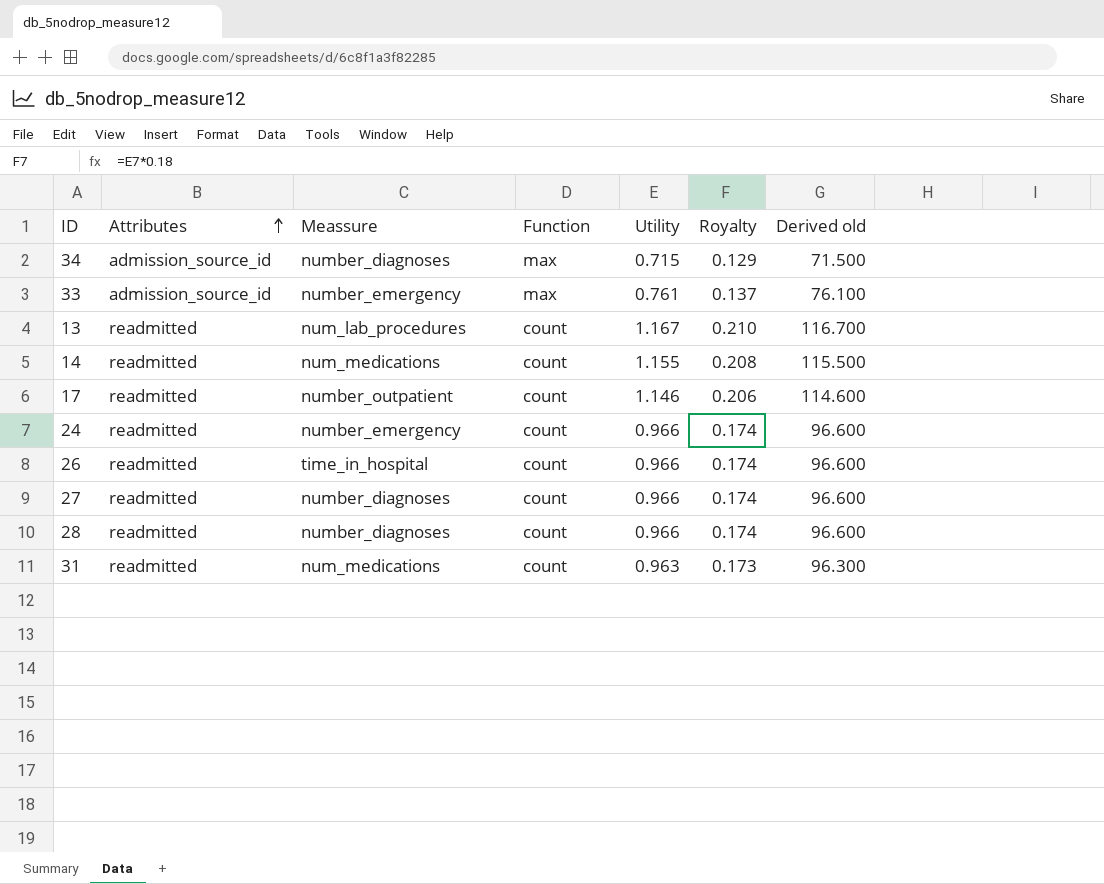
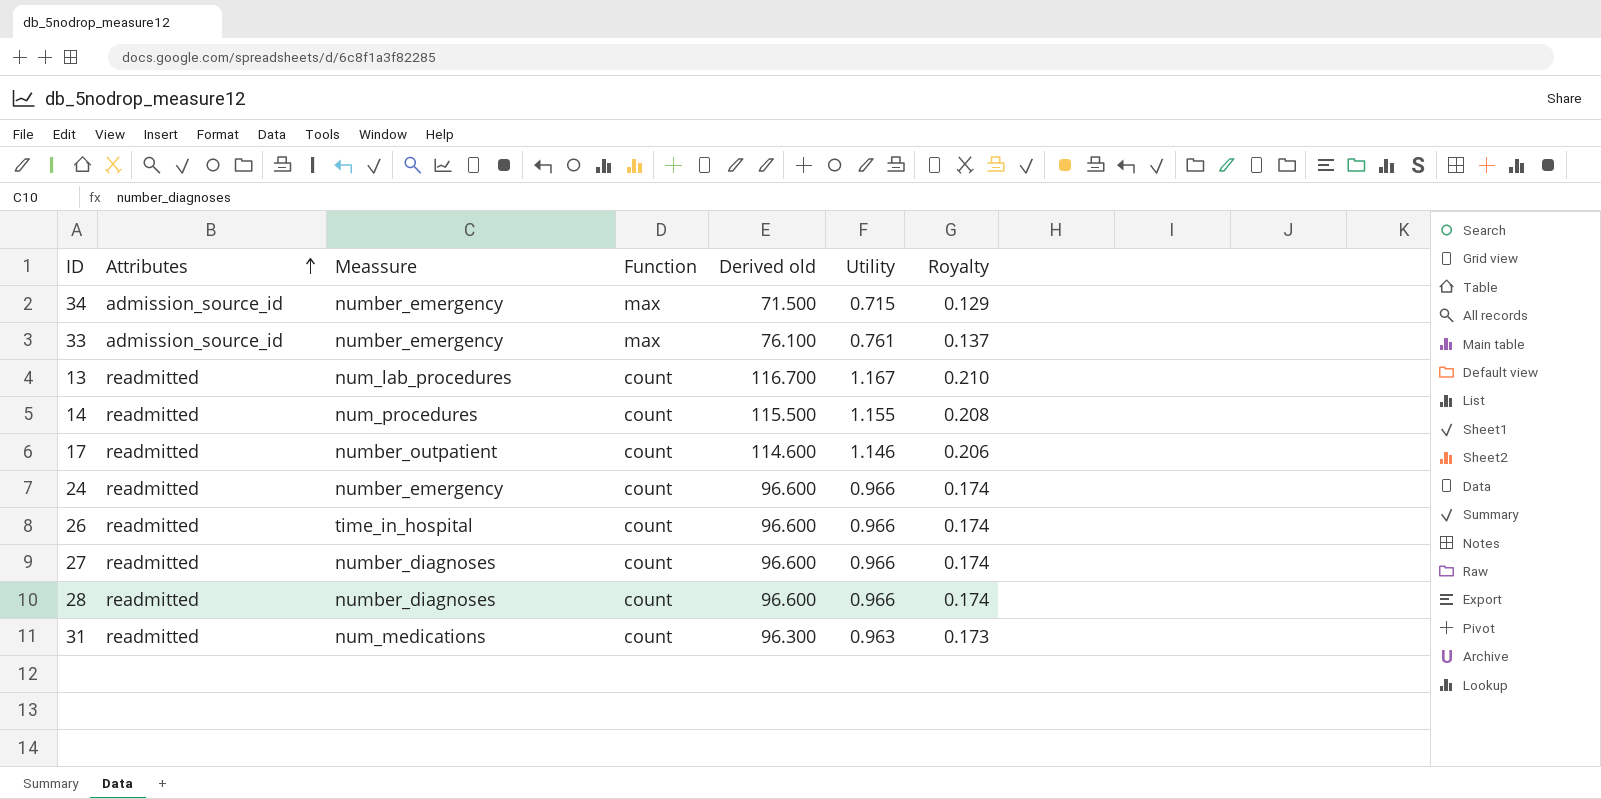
column Derived old | position: 7 -> 5
34 | Meassure: number_diagnoses -> number_emergency
14 | Meassure: num_medications -> num_procedures

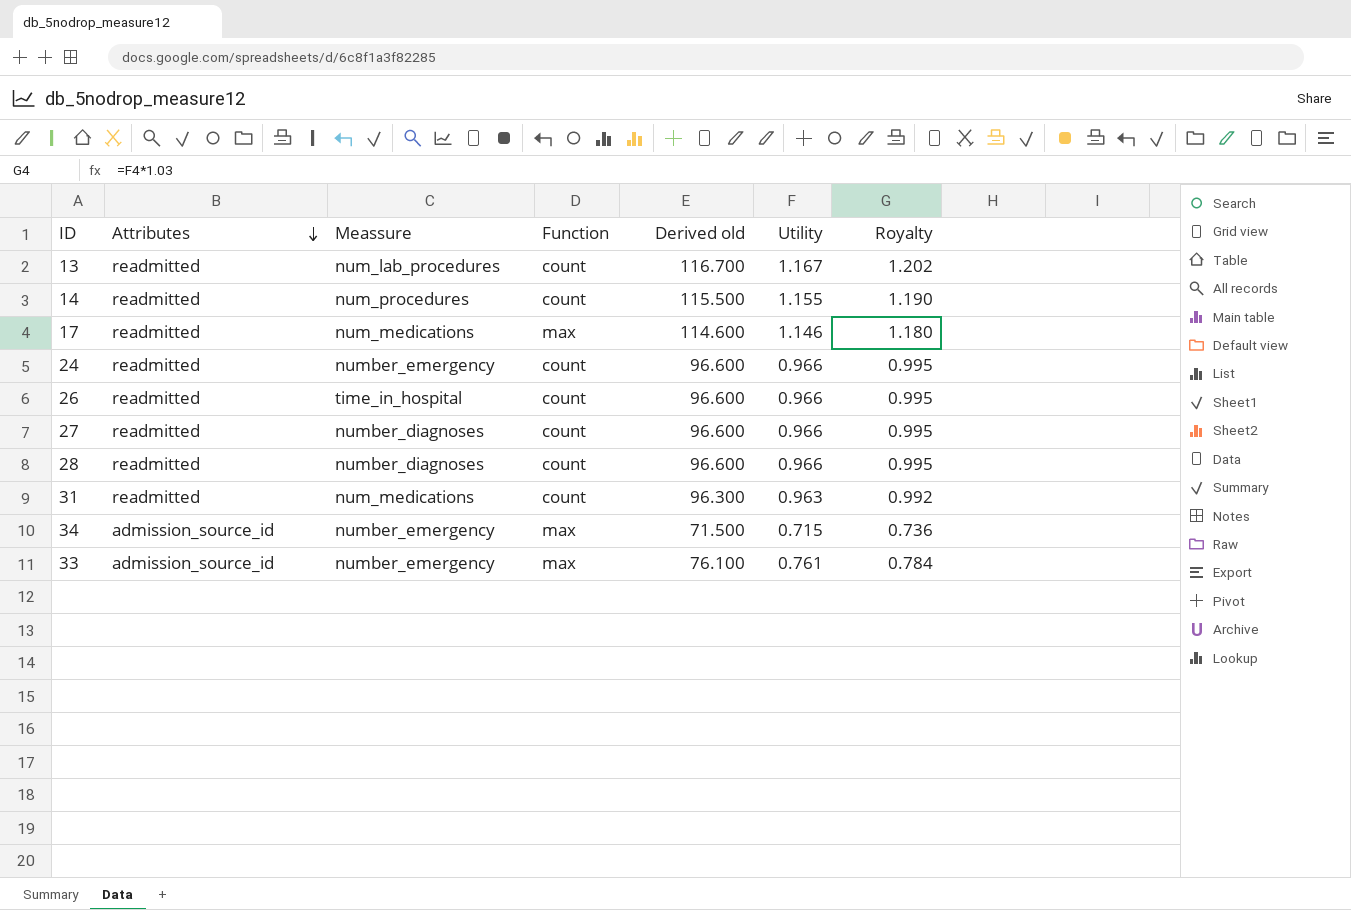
row order: Attributes ascending -> Attributes descending
column Royalty | formula: [Utility] * 0.18 -> [Utility] * 1.03
17 | Meassure: number_outpatient -> num_medications
17 | Function: count -> max

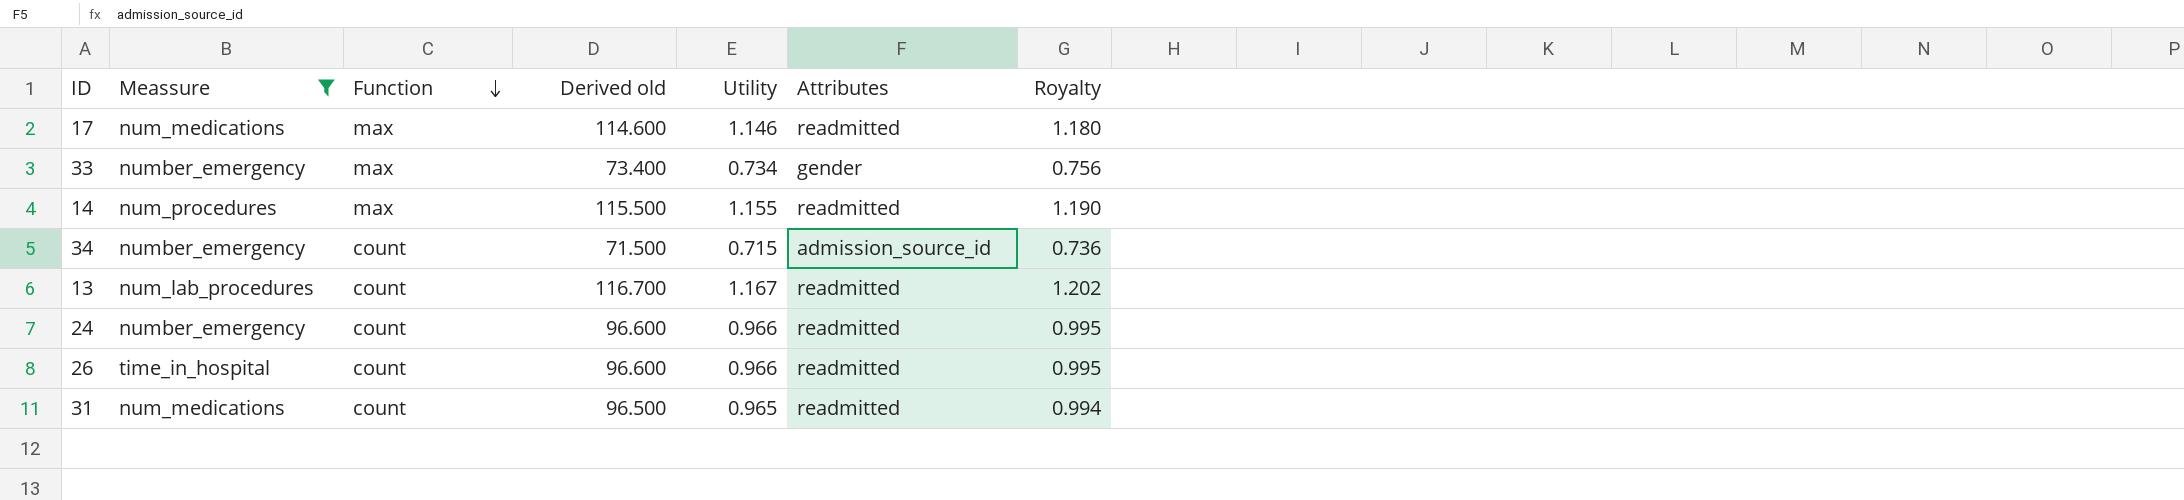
filter: none -> Meassure != number_diagnoses
row order: Attributes descending -> Function descending
column Attributes | position: 2 -> 6
33 | Derived old: 76.100 -> 73.400
33 | Utility: 0.761 -> 0.734
33 | Attributes: admission_source_id -> gender
33 | Royalty: 0.784 -> 0.756
14 | Function: count -> max
34 | Function: max -> count
31 | Derived old: 96.300 -> 96.500
31 | Utility: 0.963 -> 0.965
31 | Royalty: 0.992 -> 0.994

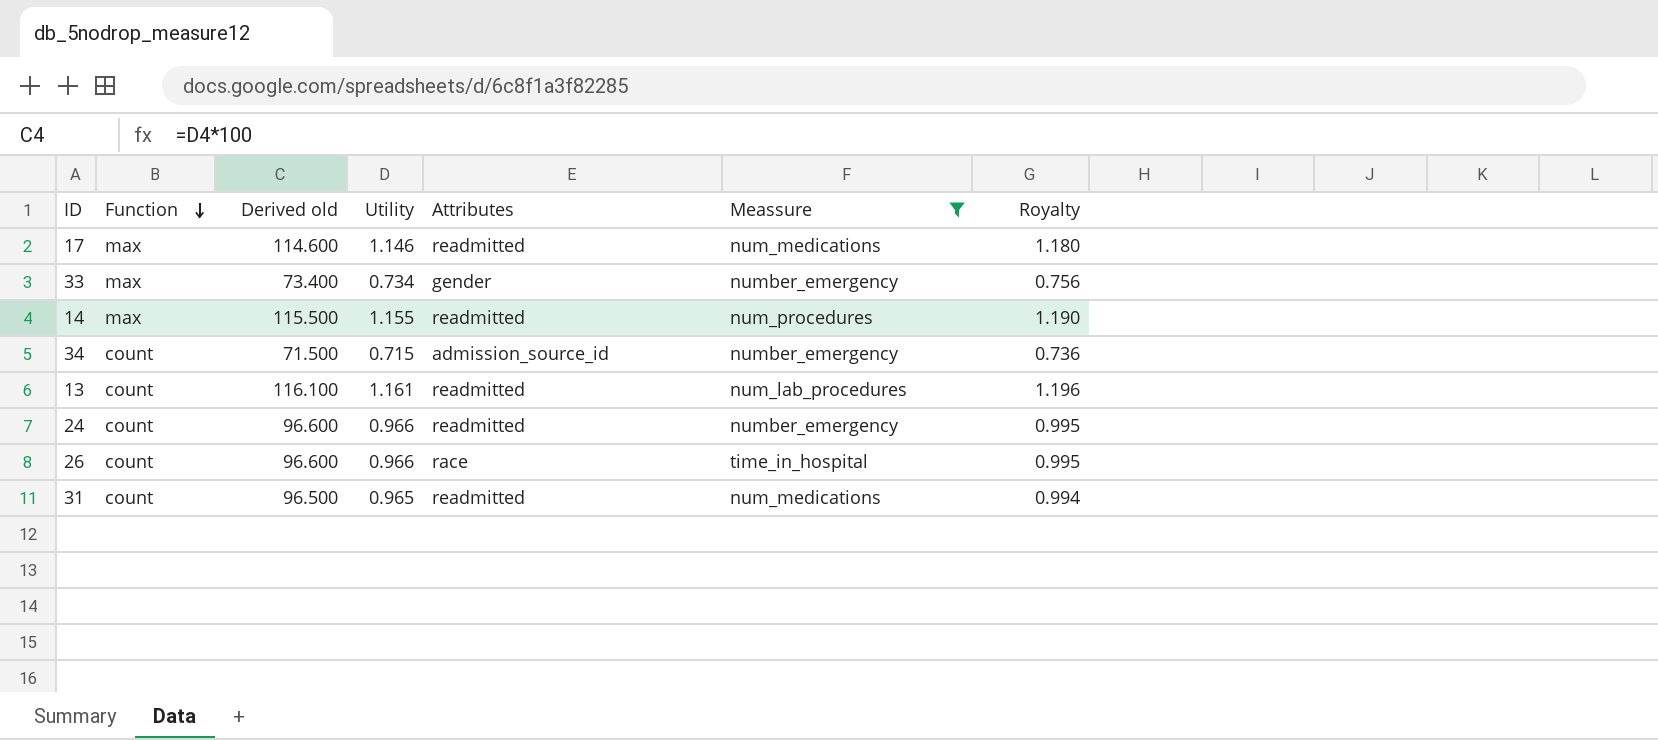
column Meassure | position: 2 -> 6
13 | Derived old: 116.700 -> 116.100
13 | Utility: 1.167 -> 1.161
13 | Royalty: 1.202 -> 1.196
26 | Attributes: readmitted -> race

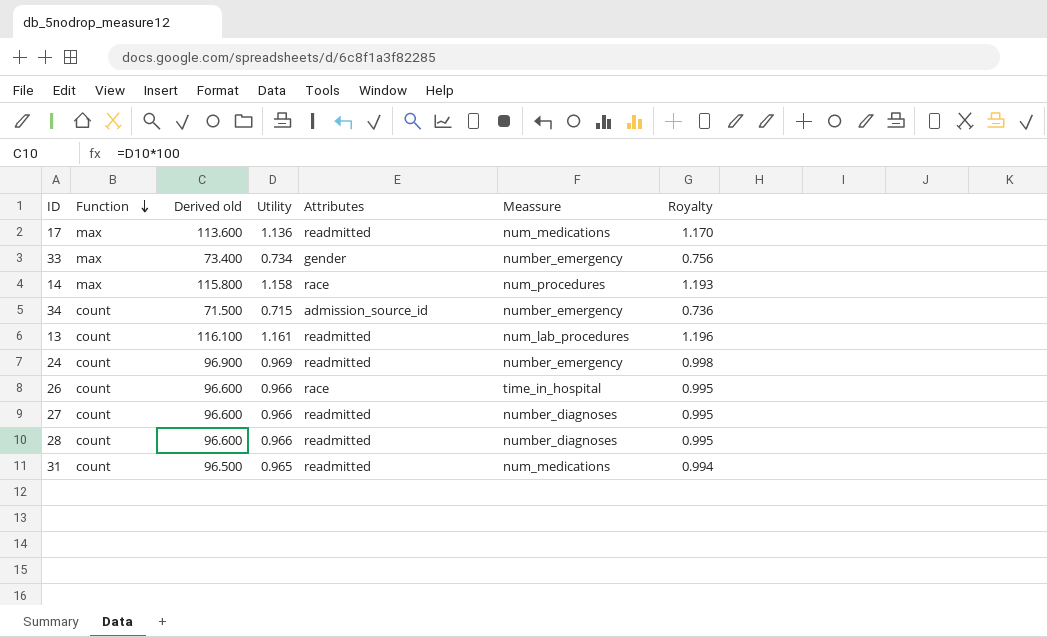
filter: Meassure != number_diagnoses -> none
17 | Derived old: 114.600 -> 113.600
17 | Utility: 1.146 -> 1.136
17 | Royalty: 1.180 -> 1.170
14 | Derived old: 115.500 -> 115.800
14 | Utility: 1.155 -> 1.158
14 | Attributes: readmitted -> race
14 | Royalty: 1.190 -> 1.193
24 | Derived old: 96.600 -> 96.900
24 | Utility: 0.966 -> 0.969
24 | Royalty: 0.995 -> 0.998

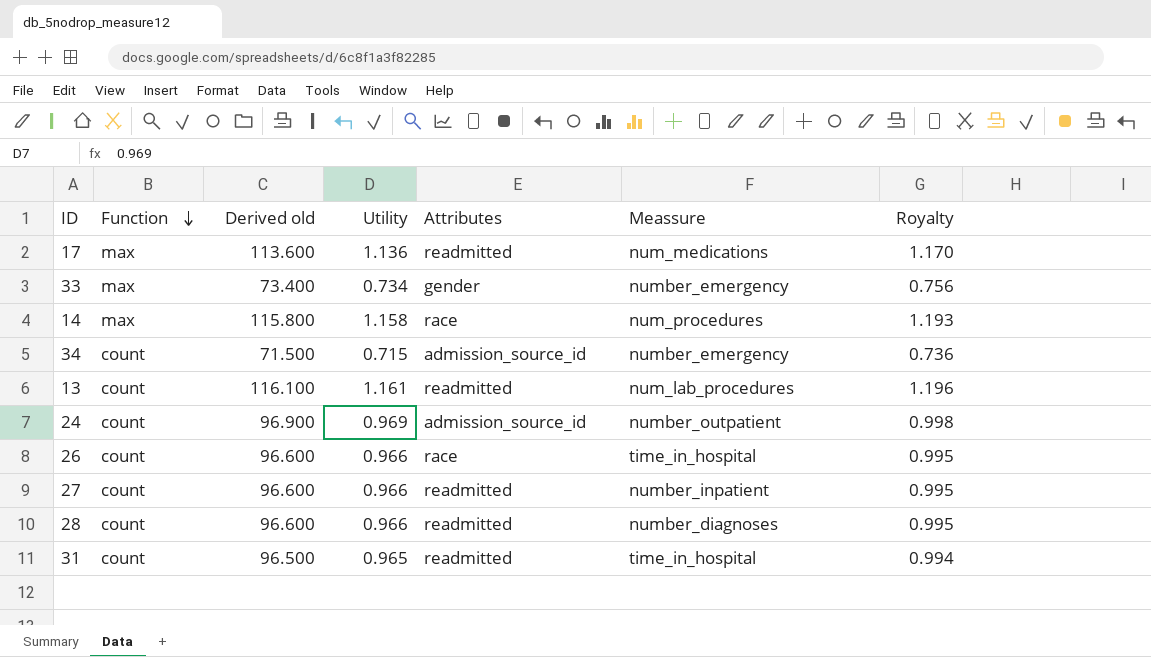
24 | Attributes: readmitted -> admission_source_id
24 | Meassure: number_emergency -> number_outpatient
27 | Meassure: number_diagnoses -> number_inpatient
31 | Meassure: num_medications -> time_in_hospital

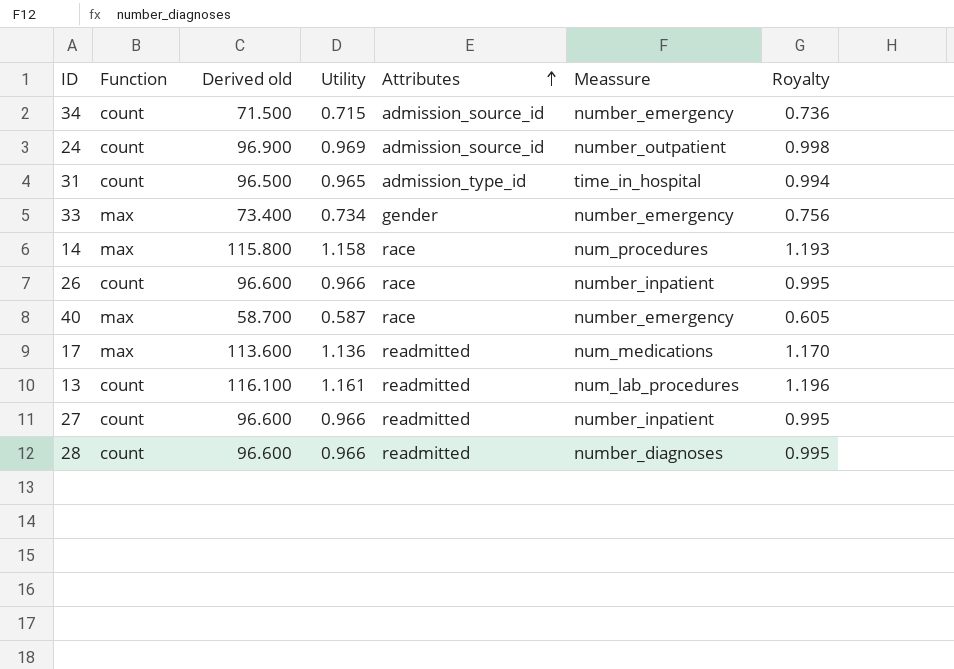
row order: Function descending -> Attributes ascending
31 | Attributes: readmitted -> admission_type_id
26 | Meassure: time_in_hospital -> number_inpatient
row 40: none -> max | 58.700 | 0.587 | race | number_emergency | 0.605

